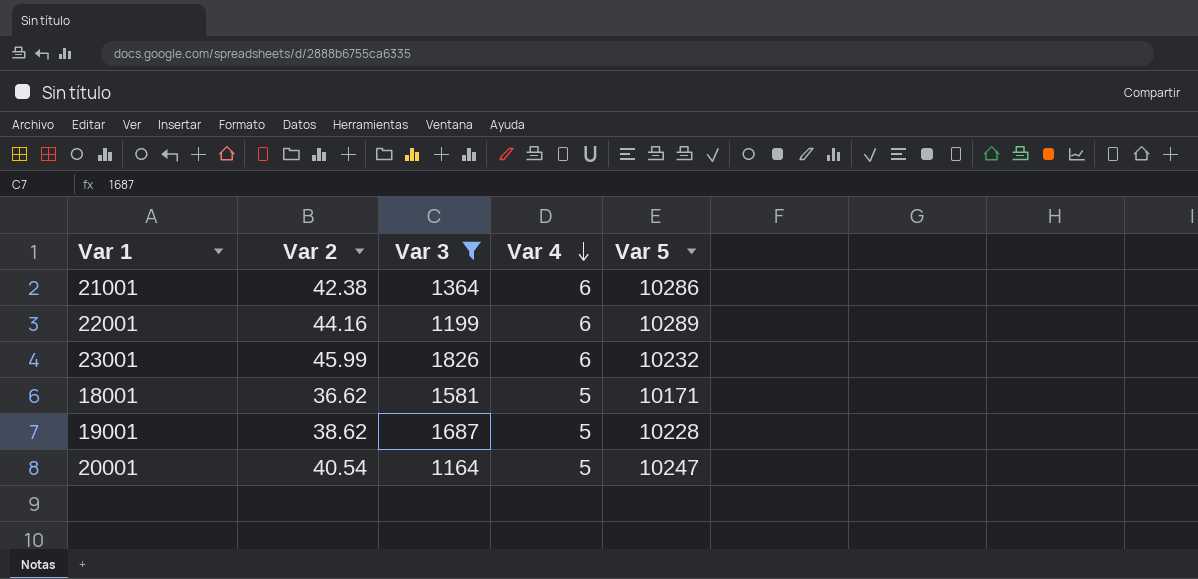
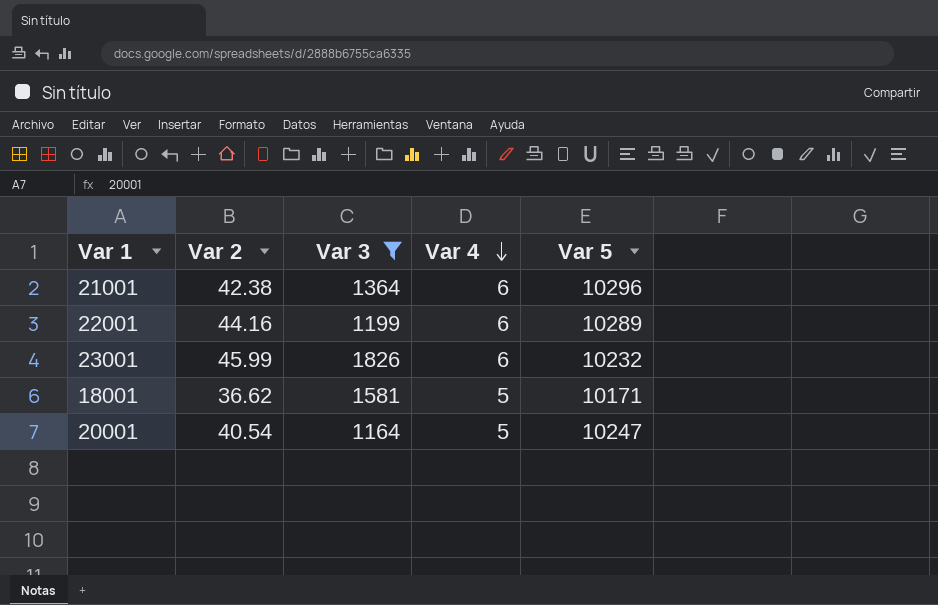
row 19001: 38.62 | 1687 | 5 | 10228 -> none
21001 | Var 5: 10286 -> 10296

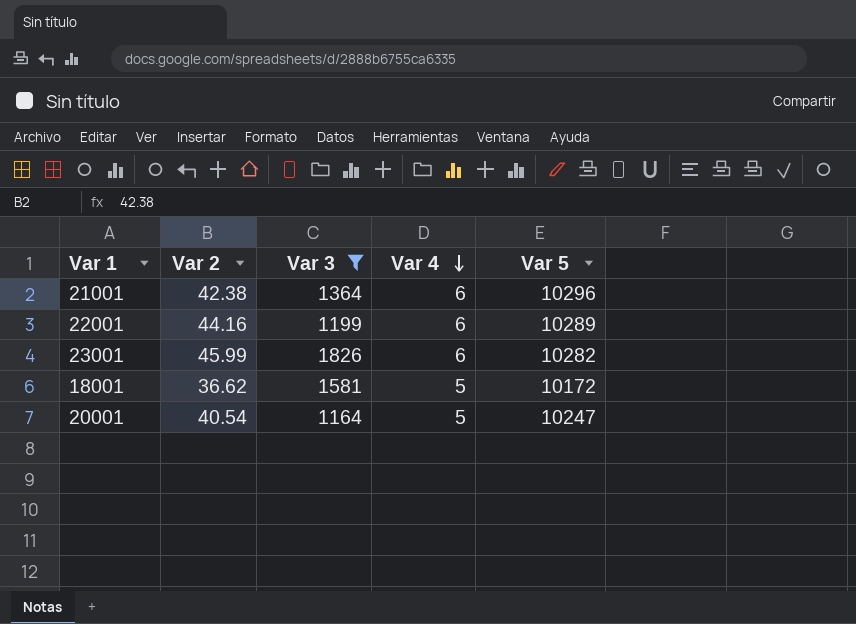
23001 | Var 5: 10232 -> 10282
18001 | Var 5: 10171 -> 10172

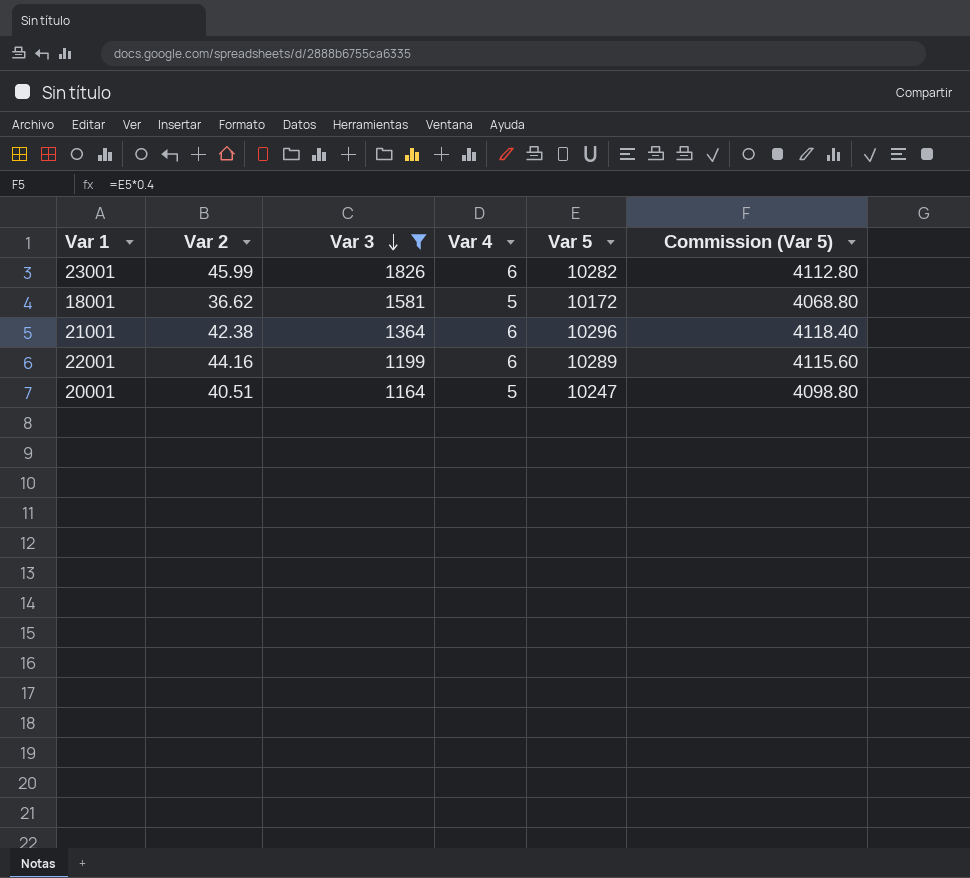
row order: Var 4 descending -> Var 3 descending
column Commission (Var 5) | formula: none -> [Var 5] * 0.4
20001 | Var 2: 40.54 -> 40.51

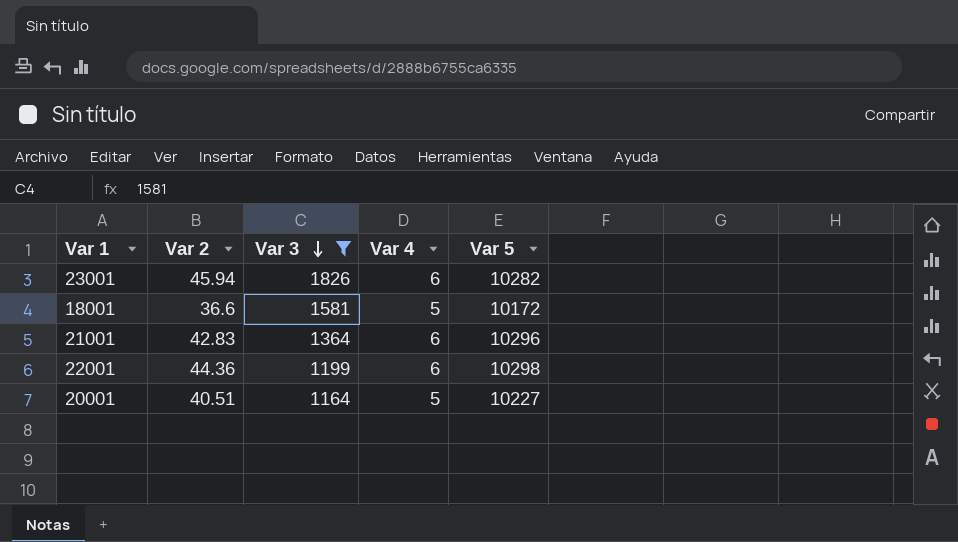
column Commission (Var 5) | formula: [Var 5] * 0.4 -> none
23001 | Var 2: 45.99 -> 45.94
18001 | Var 2: 36.62 -> 36.6
21001 | Var 2: 42.38 -> 42.83
22001 | Var 2: 44.16 -> 44.36
22001 | Var 5: 10289 -> 10298
20001 | Var 5: 10247 -> 10227

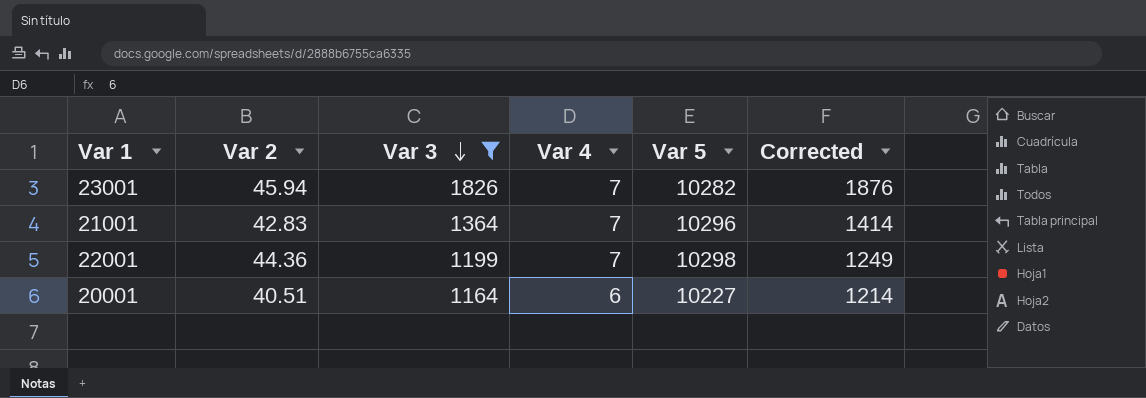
column Corrected | formula: none -> [Var 3] + 50
row 18001: 36.6 | 1581 | 5 | 10172 -> none
23001 | Var 4: 6 -> 7
21001 | Var 4: 6 -> 7
22001 | Var 4: 6 -> 7
20001 | Var 4: 5 -> 6

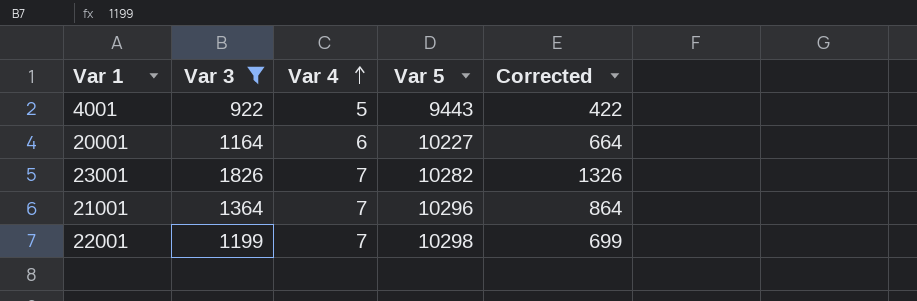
row order: Var 3 descending -> Var 4 ascending
column Var 2 | position: 2 -> none
column Corrected | formula: [Var 3] + 50 -> [Var 3] - 500
row 4001: none -> 922 | 5 | 9443 | 422

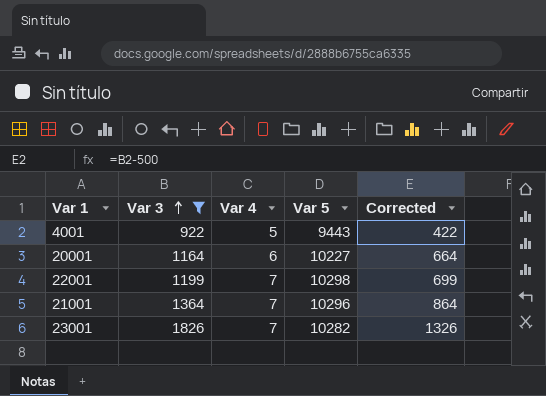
row order: Var 4 ascending -> Var 3 ascending

